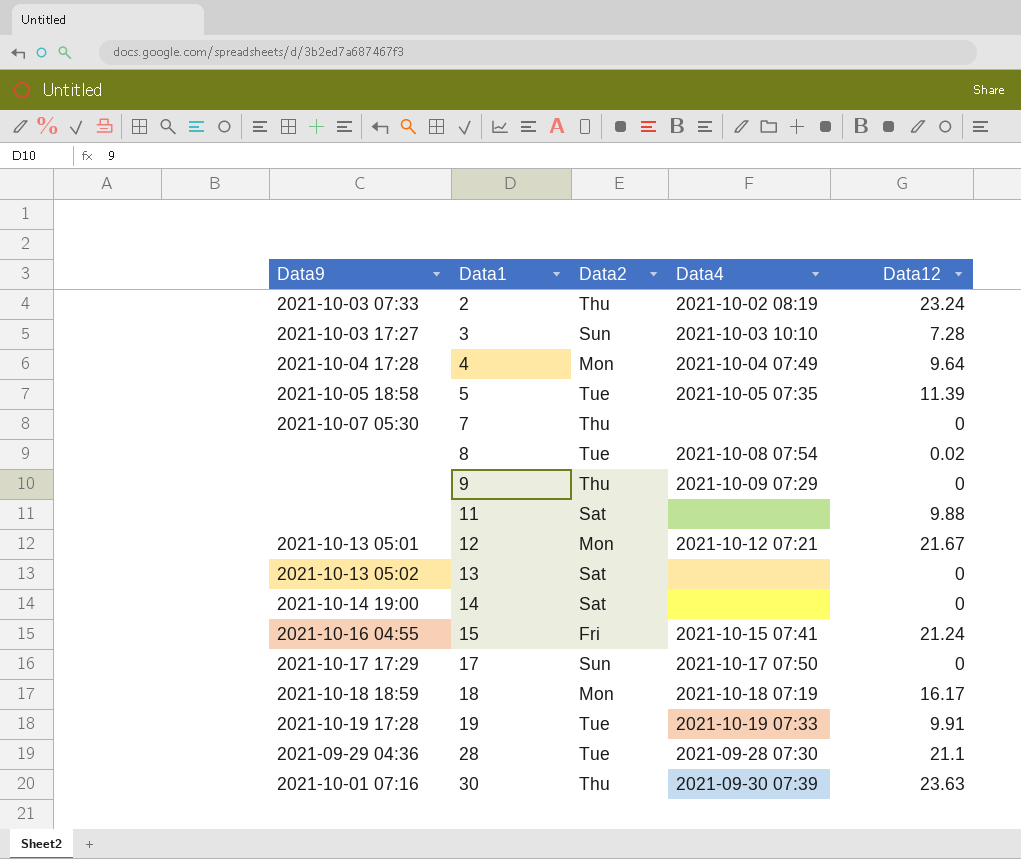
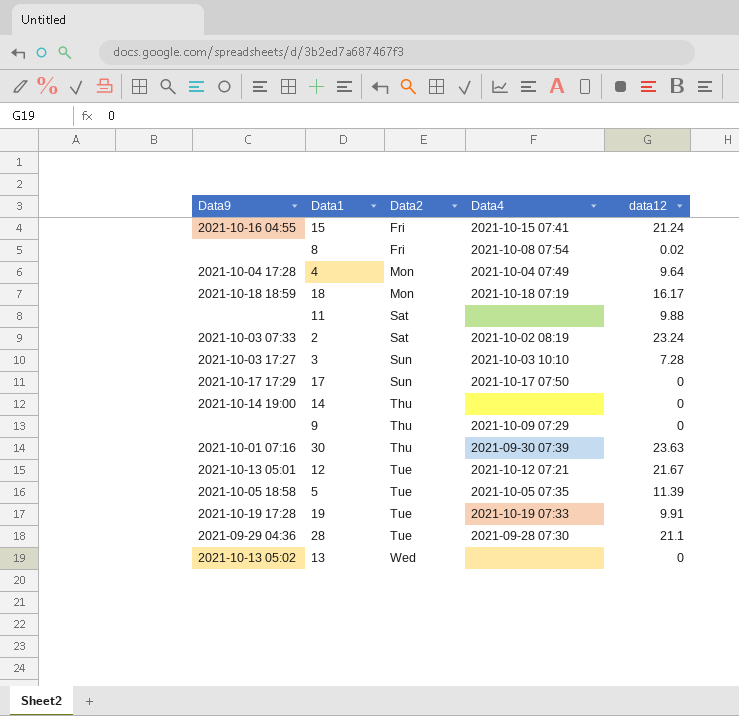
row order: Data1 ascending -> Data2 ascending
column name: Data12 -> data12
row 7: 2021-10-07 05:30 | Thu | none | 0 -> none
8 | Data2: Tue -> Fri
2 | Data2: Thu -> Sat
14 | Data2: Sat -> Thu
12 | Data2: Mon -> Tue
13 | Data2: Sat -> Wed

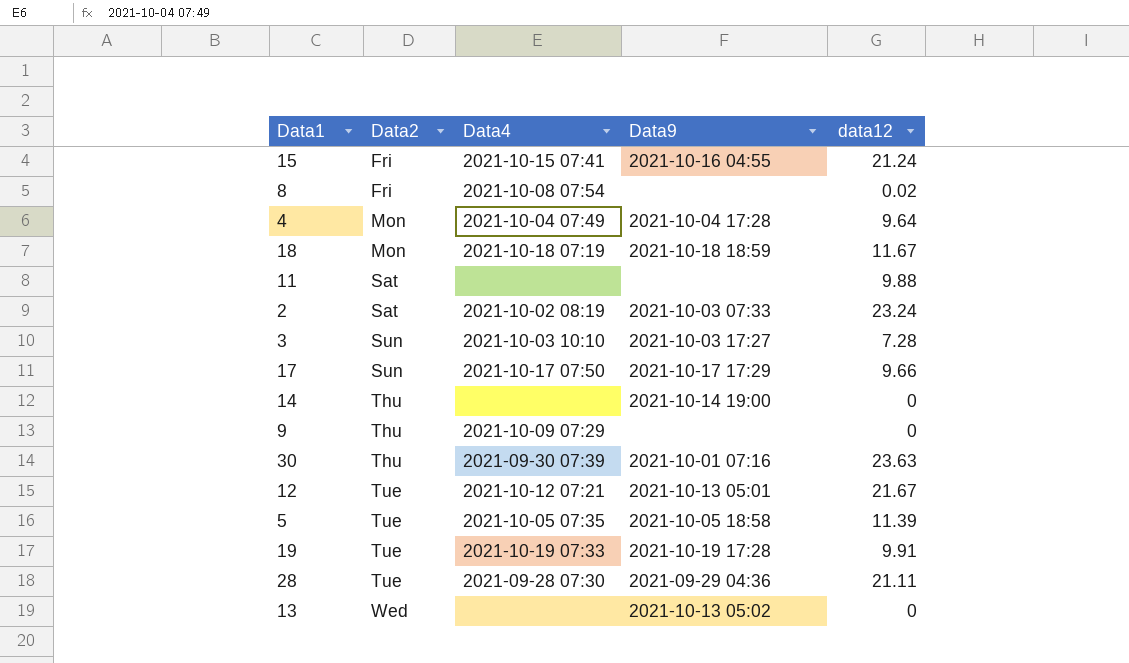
column Data9 | position: 1 -> 4
18 | data12: 16.17 -> 11.67
17 | data12: 0 -> 9.66
28 | data12: 21.1 -> 21.11

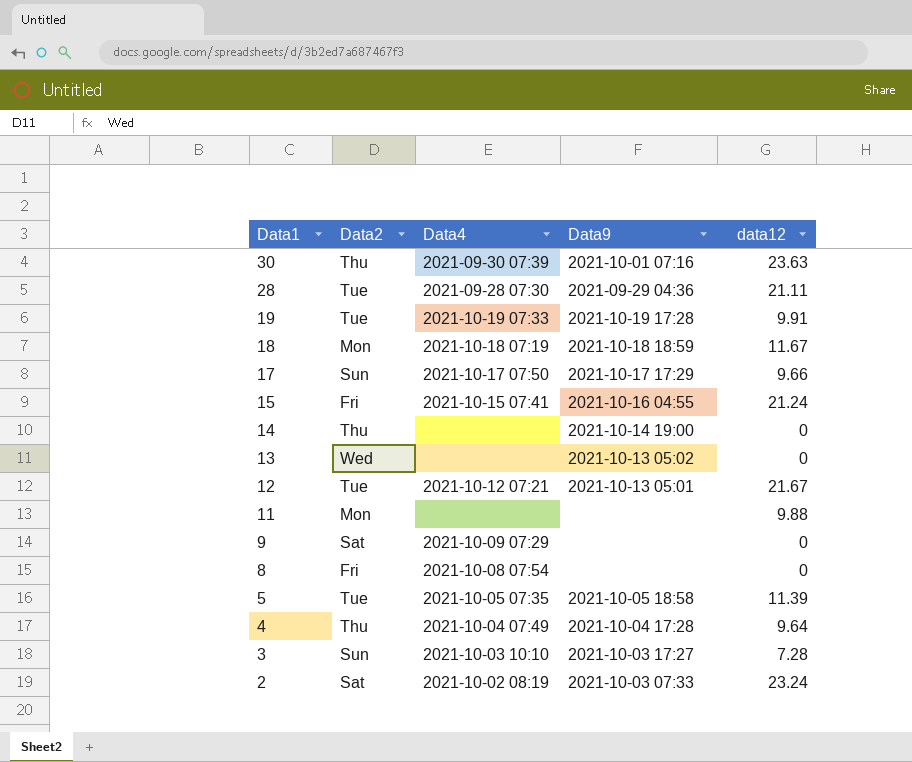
row order: Data2 ascending -> Data1 descending
11 | Data2: Sat -> Mon
9 | Data2: Thu -> Sat
8 | data12: 0.02 -> 0
4 | Data2: Mon -> Thu

